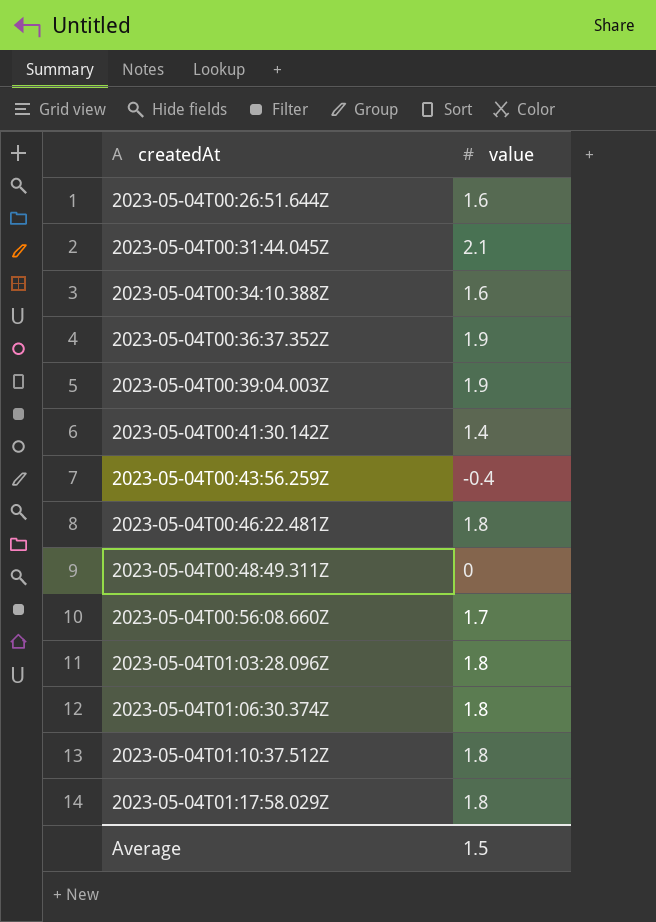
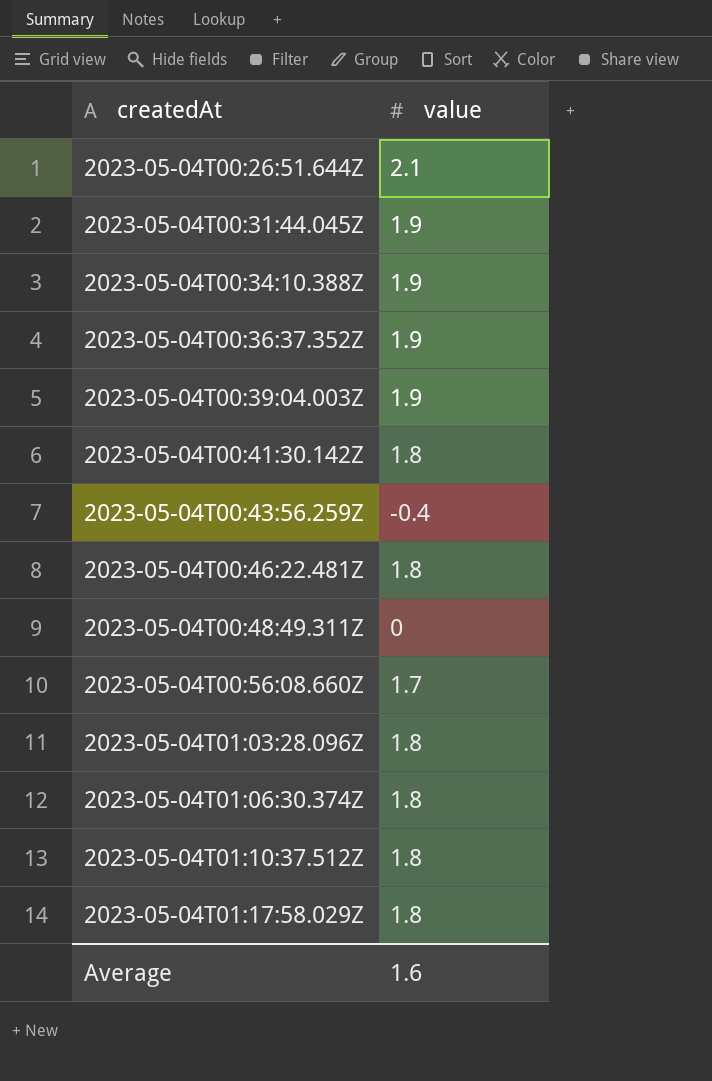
2023-05-04T00:26:51.644Z | value: 1.6 -> 2.1
2023-05-04T00:31:44.045Z | value: 2.1 -> 1.9
2023-05-04T00:34:10.388Z | value: 1.6 -> 1.9
2023-05-04T00:41:30.142Z | value: 1.4 -> 1.8
Average | value: 1.5 -> 1.6

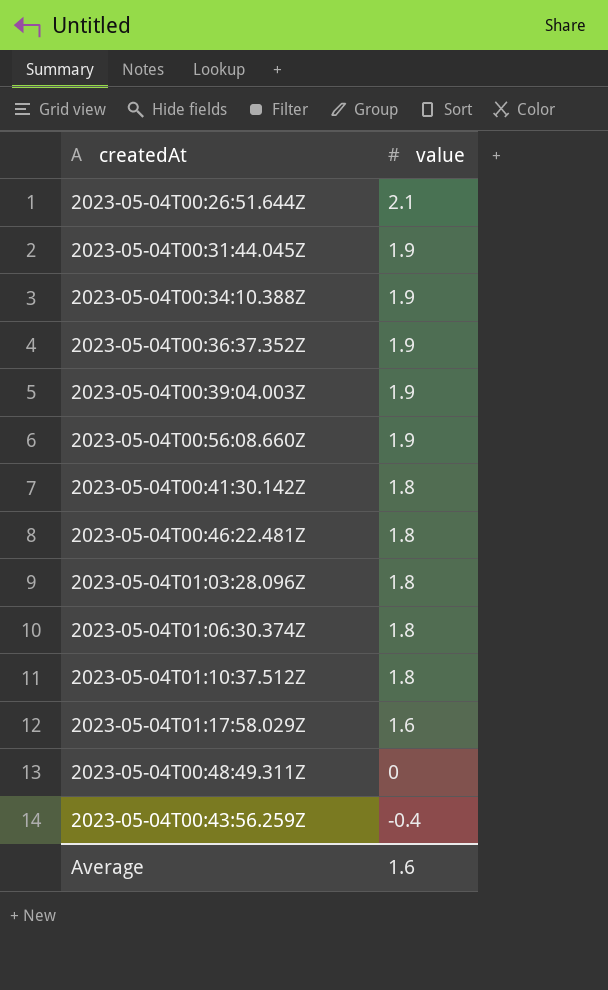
row order: createdAt ascending -> value descending
2023-05-04T00:56:08.660Z | value: 1.7 -> 1.9
2023-05-04T01:17:58.029Z | value: 1.8 -> 1.6

